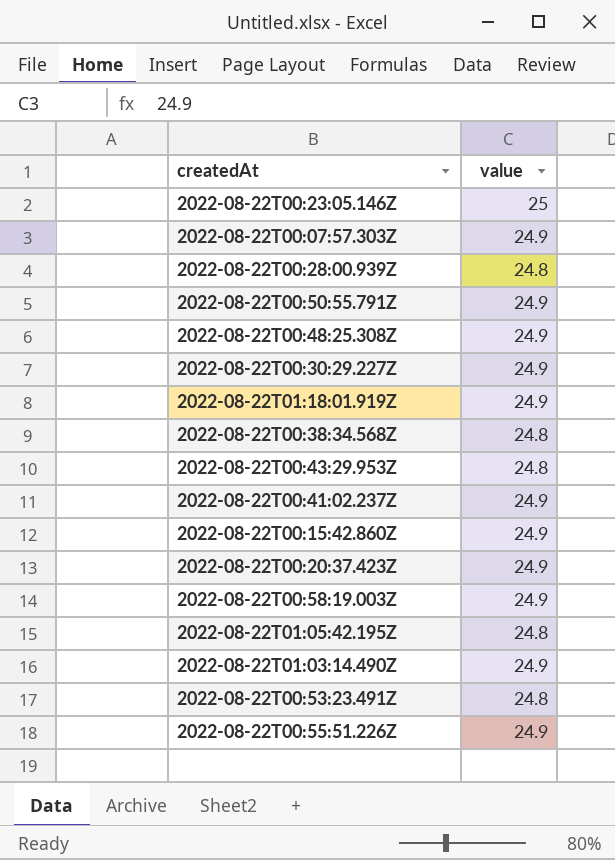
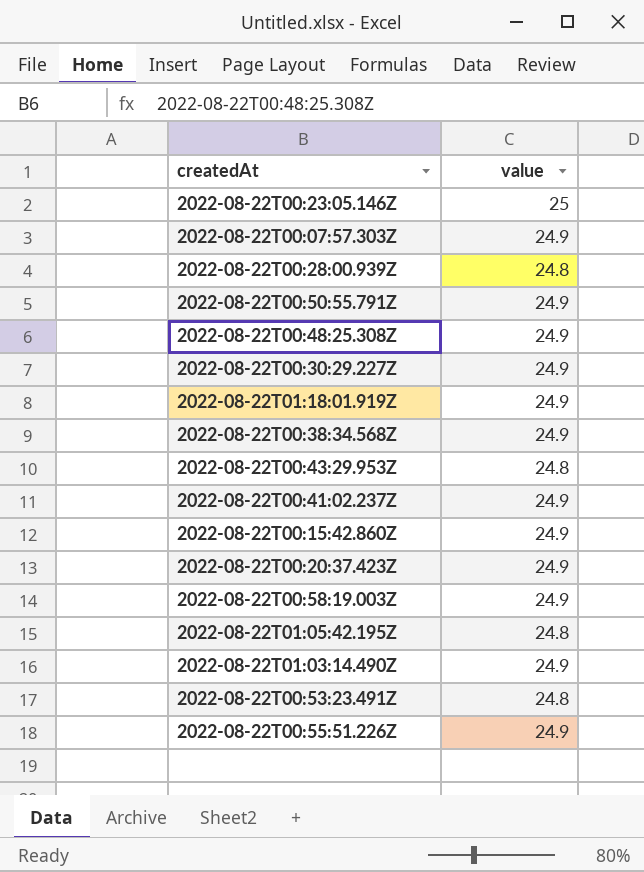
2022-08-22T00:38:34.568Z | value: 24.8 -> 24.9

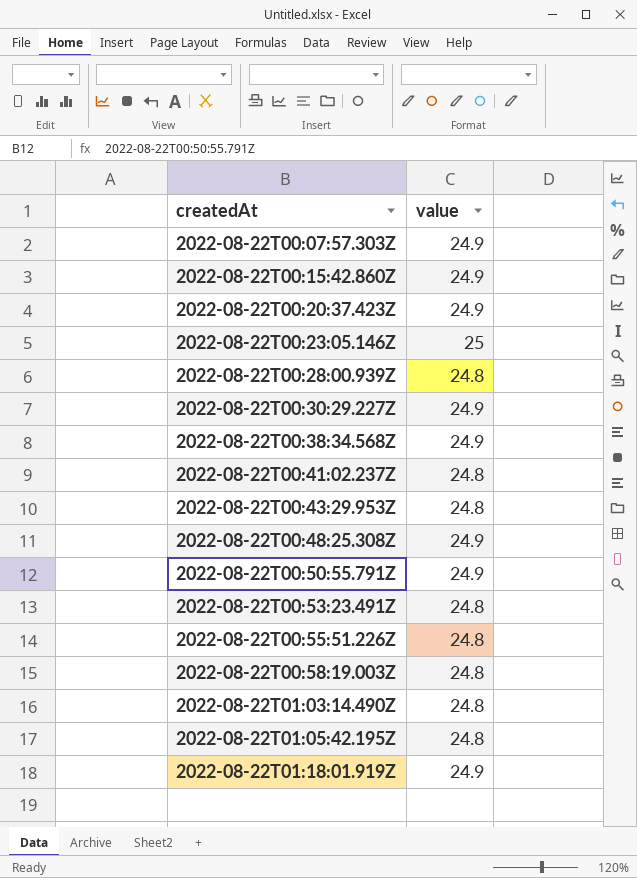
row order: none -> createdAt ascending
2022-08-22T00:41:02.237Z | value: 24.9 -> 24.8
2022-08-22T00:55:51.226Z | value: 24.9 -> 24.8
2022-08-22T00:58:19.003Z | value: 24.9 -> 24.8
2022-08-22T01:03:14.490Z | value: 24.9 -> 24.8

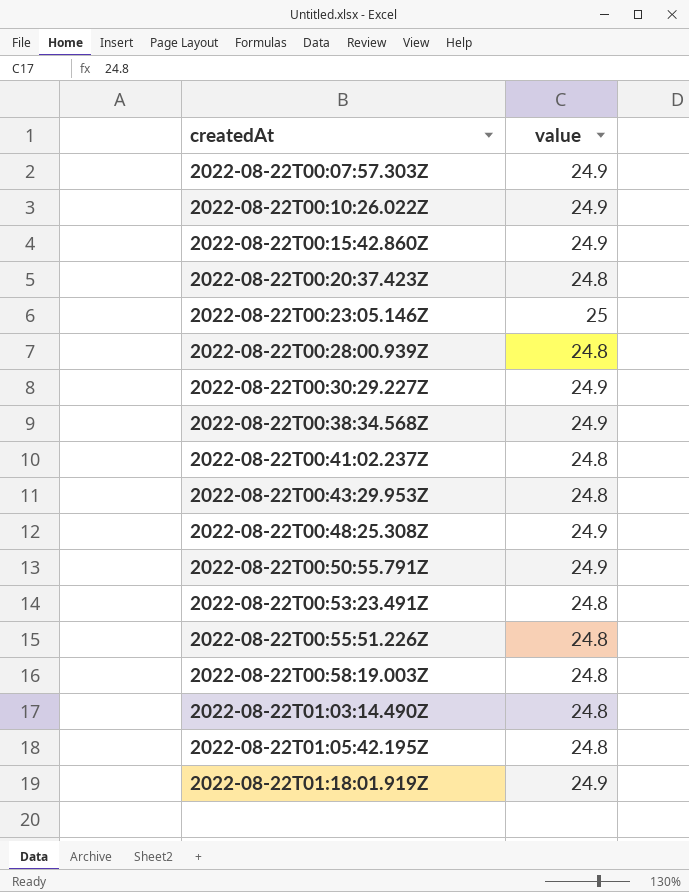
row 2022-08-22T00:10:26.022Z: none -> 24.9
2022-08-22T00:20:37.423Z | value: 24.9 -> 24.8

